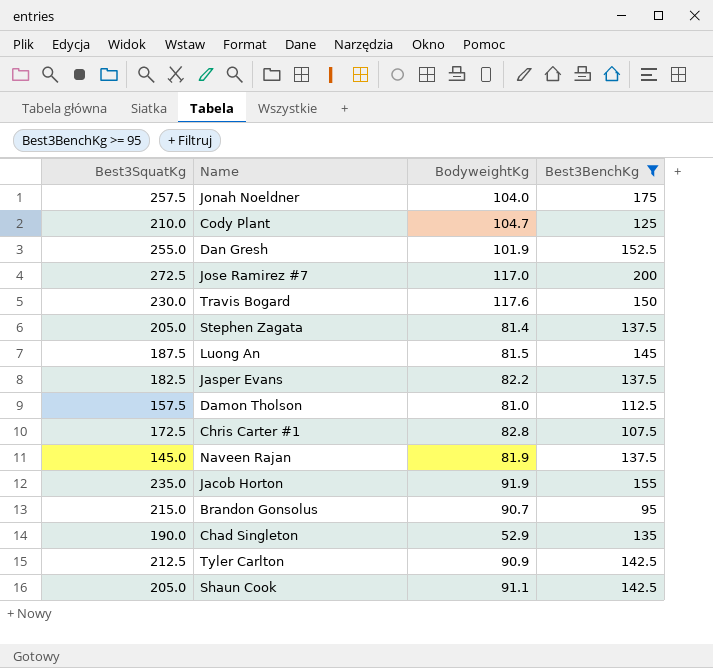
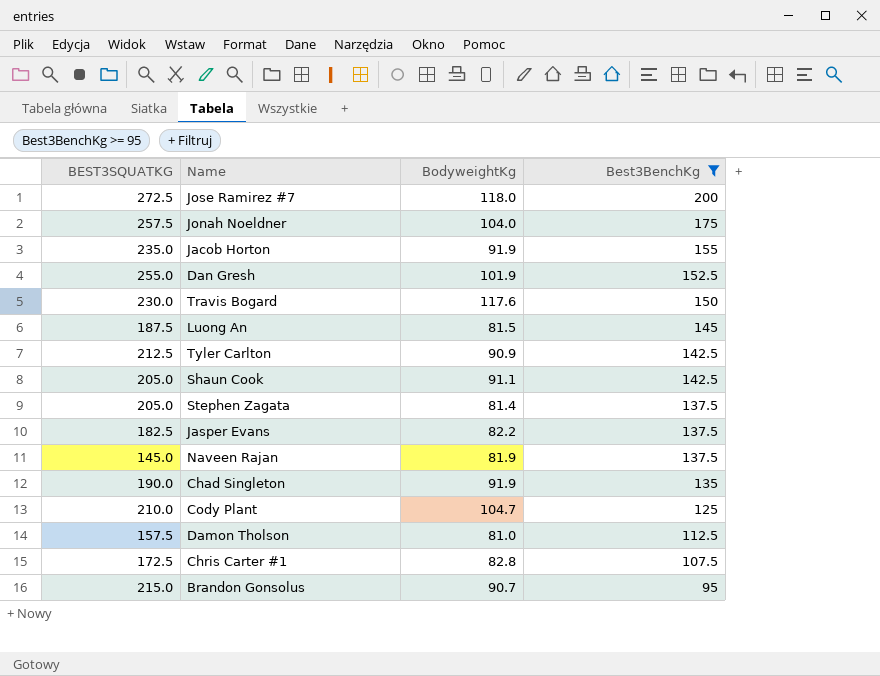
row order: none -> Best3BenchKg descending
column name: Best3SquatKg -> BEST3SQUATKG
Jose Ramirez #7 | BodyweightKg: 117.0 -> 118.0
Chad Singleton | BodyweightKg: 52.9 -> 91.9

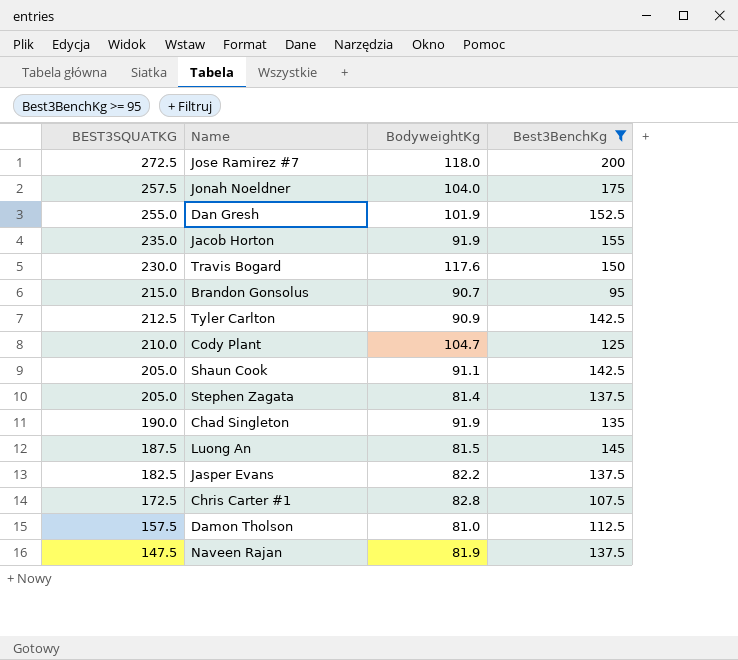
row order: Best3BenchKg descending -> BEST3SQUATKG descending
Naveen Rajan | BEST3SQUATKG: 145.0 -> 147.5

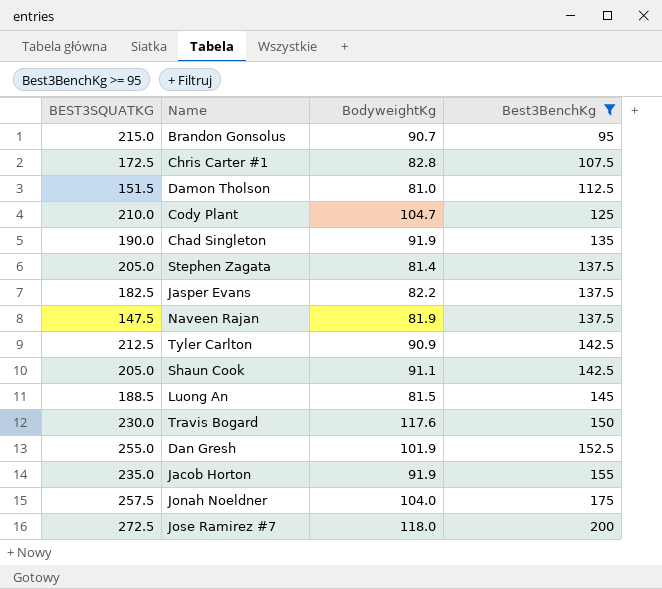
row order: BEST3SQUATKG descending -> Best3BenchKg ascending
Damon Tholson | BEST3SQUATKG: 157.5 -> 151.5
Luong An | BEST3SQUATKG: 187.5 -> 188.5

